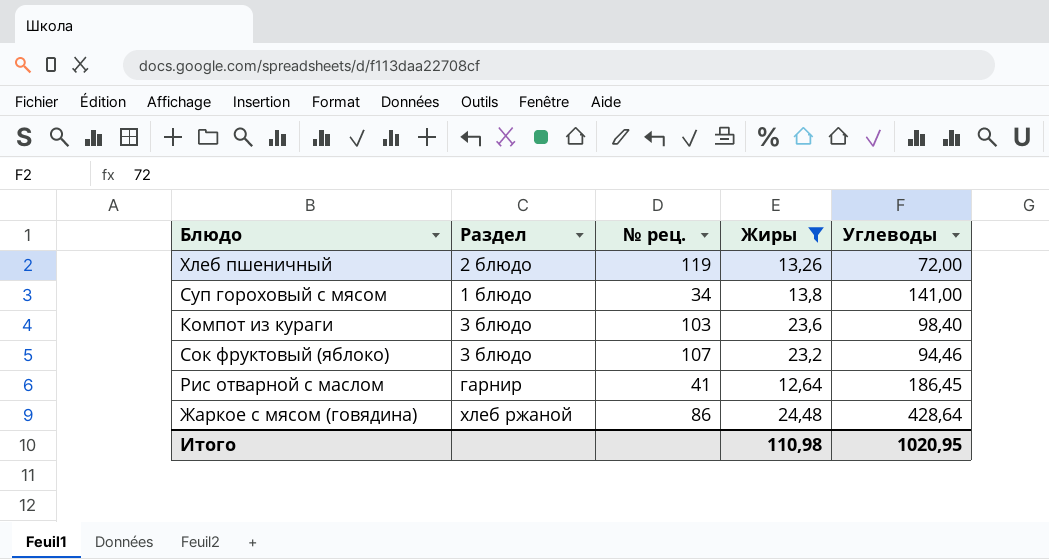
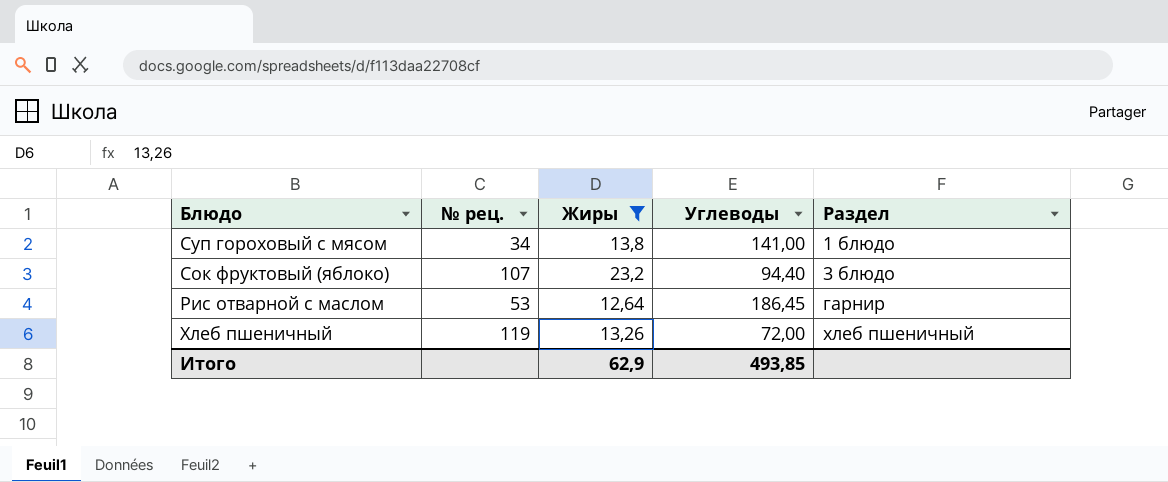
row order: none -> Раздел ascending
column Раздел | position: 2 -> 5
row Компот из кураги: 3 блюдо | 103 | 23,6 | 98,40 -> none
row Жаркое с мясом (говядина): хлеб ржаной | 86 | 24,48 | 428,64 -> none
Сок фруктовый (яблоко) | Углеводы: 94,46 -> 94,40
Рис отварной с маслом | № рец.: 41 -> 53
Хлеб пшеничный | Раздел: 2 блюдо -> хлеб пшеничный
Итого | Жиры: 110,98 -> 62,9
Итого | Углеводы: 1020,95 -> 493,85

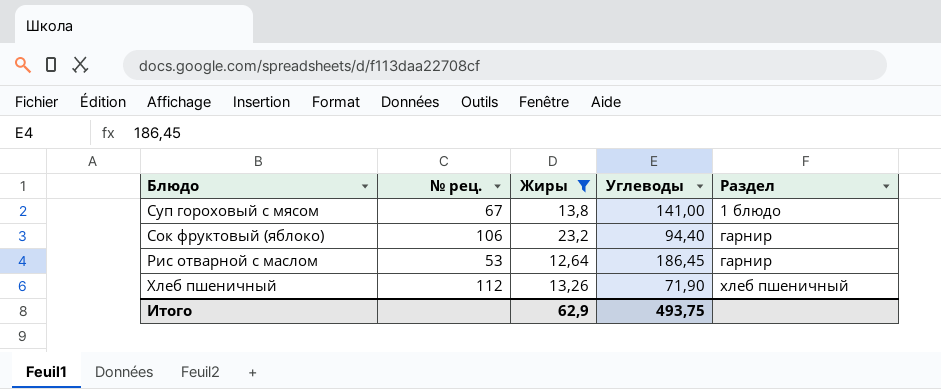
Суп гороховый с мясом | № рец.: 34 -> 67
Сок фруктовый (яблоко) | № рец.: 107 -> 106
Сок фруктовый (яблоко) | Раздел: 3 блюдо -> гарнир
Хлеб пшеничный | № рец.: 119 -> 112
Хлеб пшеничный | Углеводы: 72,00 -> 71,90
Итого | Углеводы: 493,85 -> 493,75

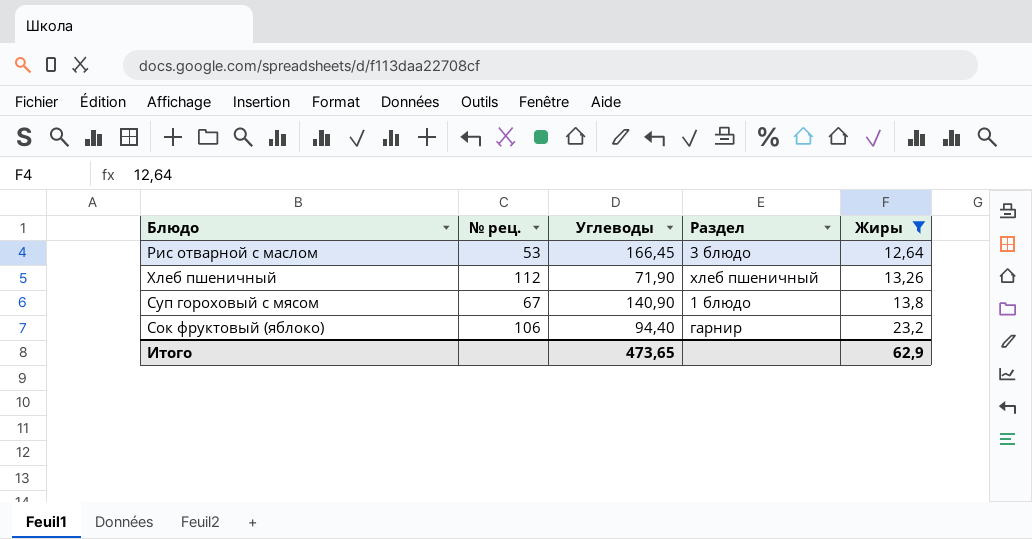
row order: Раздел ascending -> Жиры ascending
column Жиры | position: 3 -> 5
Рис отварной с маслом | Углеводы: 186,45 -> 166,45
Рис отварной с маслом | Раздел: гарнир -> 3 блюдо
Суп гороховый с мясом | Углеводы: 141,00 -> 140,90
Итого | Углеводы: 493,75 -> 473,65

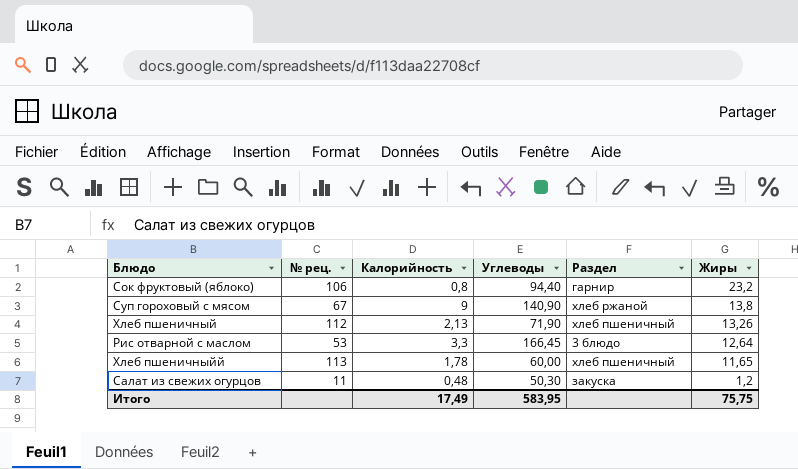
filter: Жиры >= 12,64 -> none
row order: Жиры ascending -> Жиры descending
column Калорийность | position: none -> 3
Суп гороховый с мясом | Раздел: 1 блюдо -> хлеб ржаной
Итого | Углеводы: 473,65 -> 583,95
Итого | Жиры: 62,9 -> 75,75

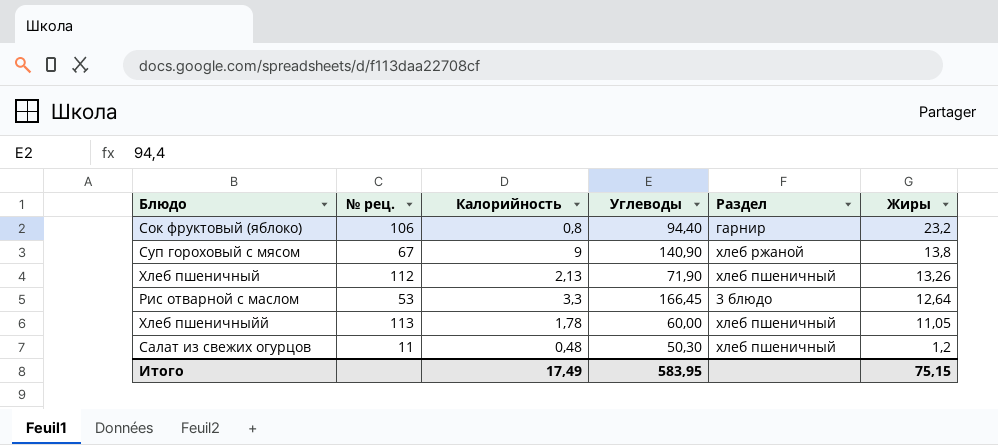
Хлеб пшеничныйй | Жиры: 11,65 -> 11,05
Салат из свежих огурцов | Раздел: закуска -> хлеб пшеничный
Итого | Жиры: 75,75 -> 75,15

